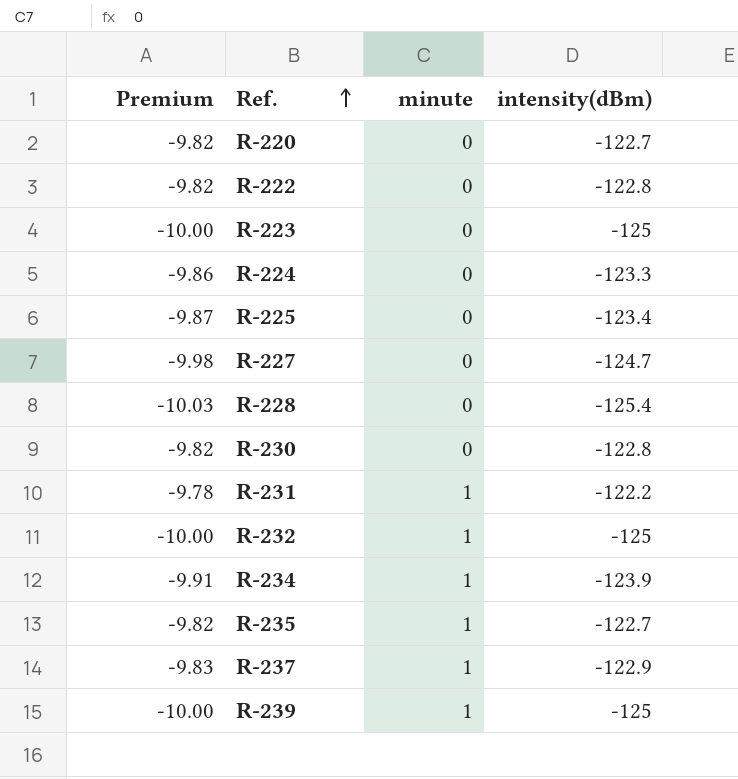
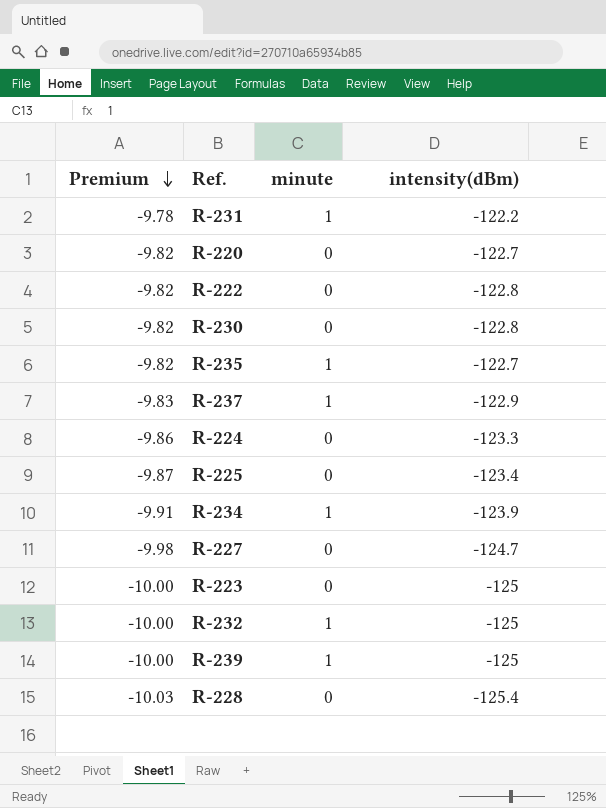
row order: Ref. ascending -> Premium descending

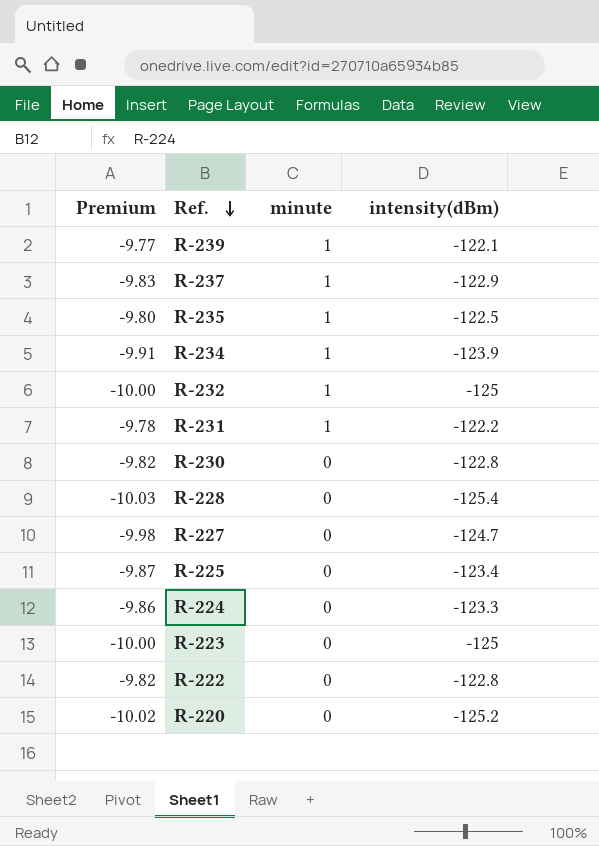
row order: Premium descending -> Ref. descending
R-239 | Premium: -10.00 -> -9.77
R-239 | intensity(dBm): -125 -> -122.1
R-235 | Premium: -9.82 -> -9.80
R-235 | intensity(dBm): -122.7 -> -122.5
R-220 | Premium: -9.82 -> -10.02
R-220 | intensity(dBm): -122.7 -> -125.2

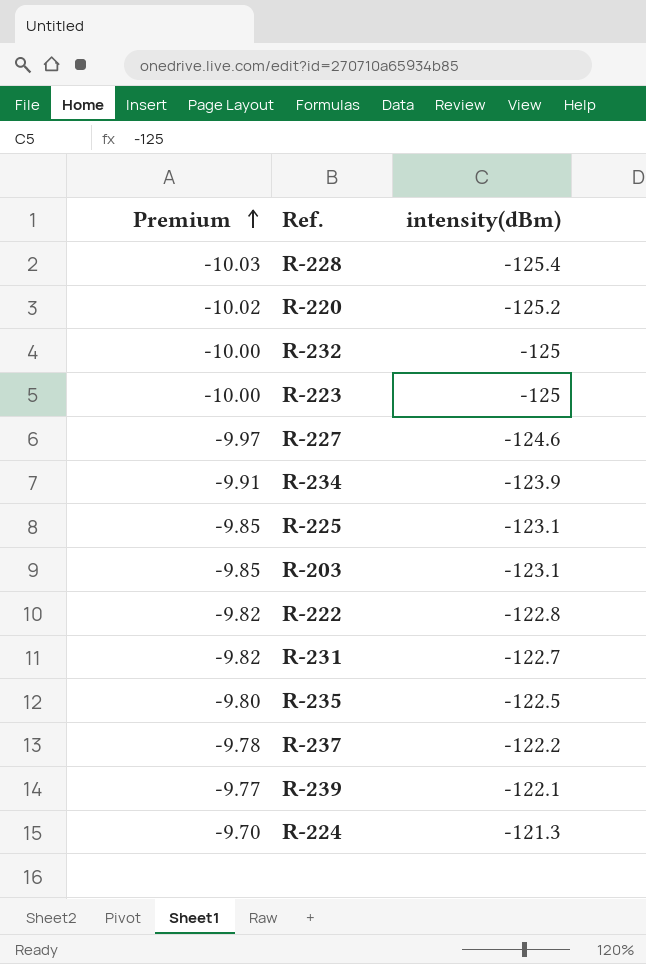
row order: Ref. descending -> Premium ascending
column minute | position: 3 -> none
row R-230: -9.82 | 0 | -122.8 -> none
R-227 | Premium: -9.98 -> -9.97
R-227 | intensity(dBm): -124.7 -> -124.6
R-225 | Premium: -9.87 -> -9.85
R-225 | intensity(dBm): -123.4 -> -123.1
row R-203: none -> -9.85 | -123.1
R-231 | Premium: -9.78 -> -9.82
R-231 | intensity(dBm): -122.2 -> -122.7
R-237 | Premium: -9.83 -> -9.78
R-237 | intensity(dBm): -122.9 -> -122.2
R-224 | Premium: -9.86 -> -9.70
R-224 | intensity(dBm): -123.3 -> -121.3

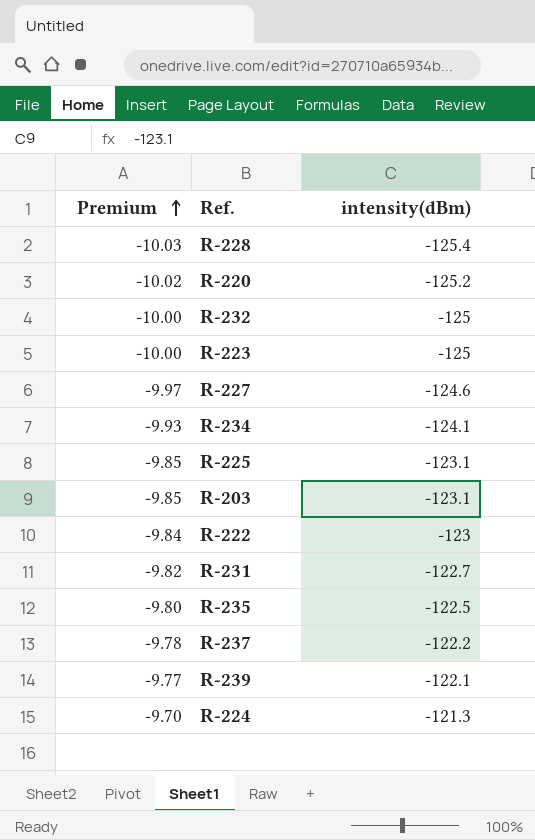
R-234 | Premium: -9.91 -> -9.93
R-234 | intensity(dBm): -123.9 -> -124.1
R-222 | Premium: -9.82 -> -9.84
R-222 | intensity(dBm): -122.8 -> -123

